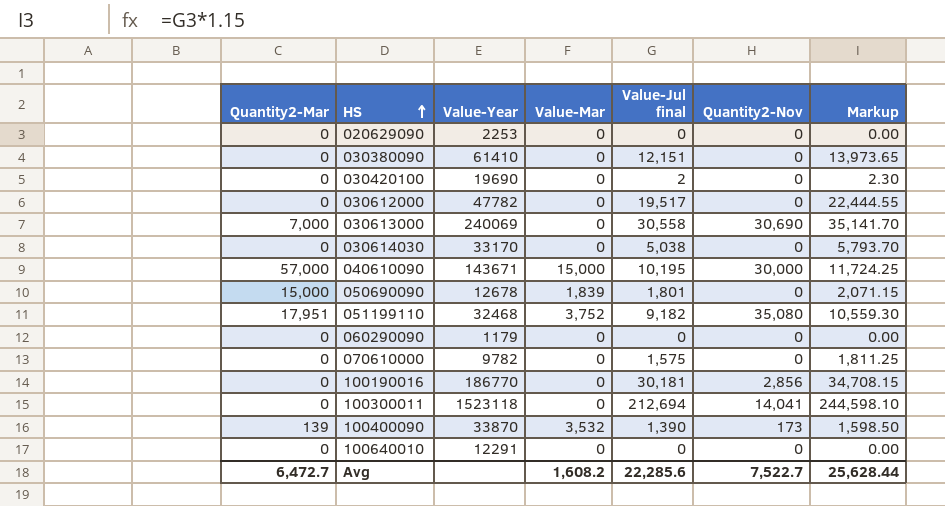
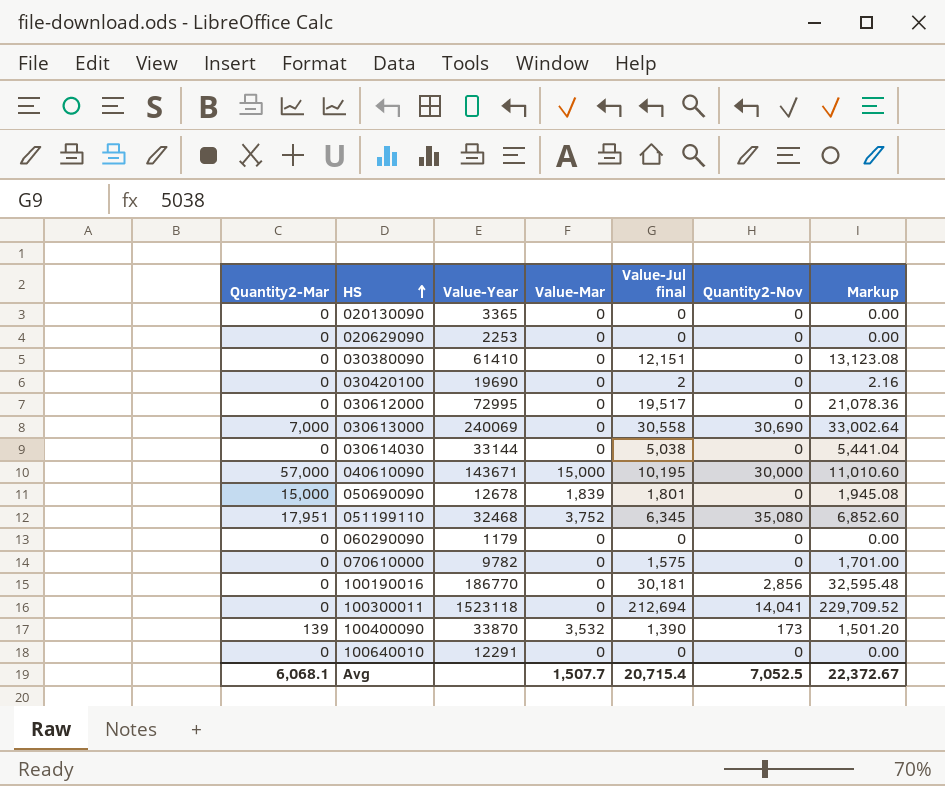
column Markup | formula: [Value-Jul final] * 1.15 -> [Value-Jul final] * 1.08
row 020130090: none -> 0 | 3365 | 0 | 0 | 0 | 0.00
030612000 | Value-Year: 47782 -> 72995
030614030 | Value-Year: 33170 -> 33144
051199110 | Value-Jul final: 9,182 -> 6,345
Avg | Quantity2-Mar: 6,472.7 -> 6,068.1
Avg | Value-Mar: 1,608.2 -> 1,507.7
Avg | Value-Jul final: 22,285.6 -> 20,715.4
Avg | Quantity2-Nov: 7,522.7 -> 7,052.5
Avg | Markup: 25,628.44 -> 22,372.67

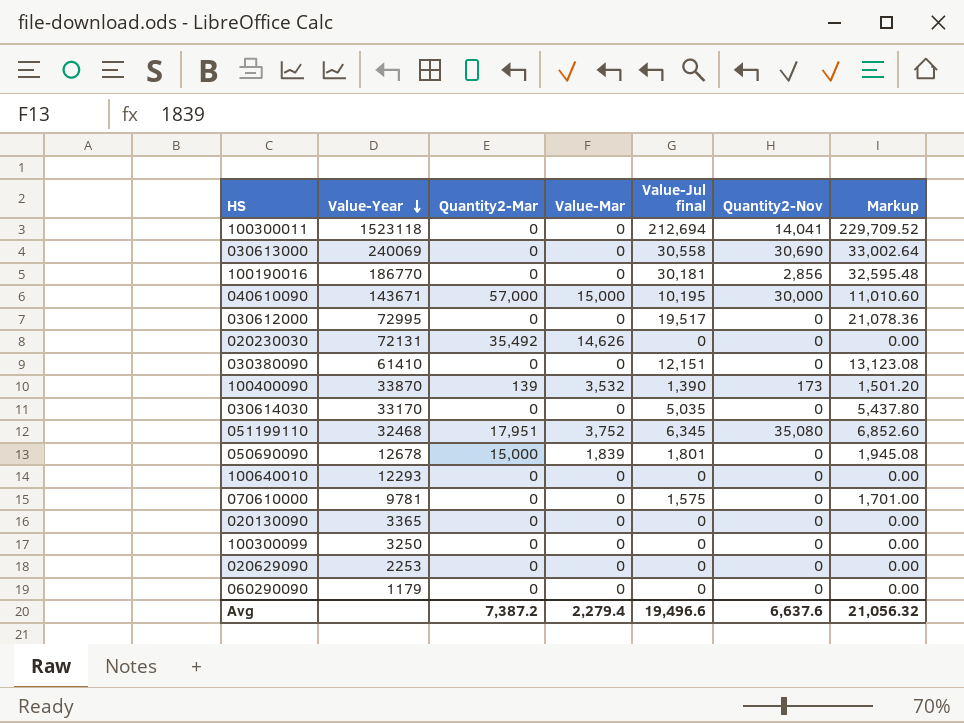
row order: HS ascending -> Value-Year descending
column Quantity2-Mar | position: 1 -> 3
row 030420100: 0 | 19690 | 0 | 2 | 0 | 2.16 -> none
030613000 | Quantity2-Mar: 7,000 -> 0
row 020230030: none -> 72131 | 35,492 | 14,626 | 0 | 0 | 0.00
030614030 | Value-Year: 33144 -> 33170
030614030 | Value-Jul final: 5,038 -> 5,035
030614030 | Markup: 5,441.04 -> 5,437.80
100640010 | Value-Year: 12291 -> 12293
070610000 | Value-Year: 9782 -> 9781
row 100300099: none -> 3250 | 0 | 0 | 0 | 0 | 0.00
Avg | Quantity2-Mar: 6,068.1 -> 7,387.2
Avg | Value-Mar: 1,507.7 -> 2,279.4
Avg | Value-Jul final: 20,715.4 -> 19,496.6
Avg | Quantity2-Nov: 7,052.5 -> 6,637.6
Avg | Markup: 22,372.67 -> 21,056.32

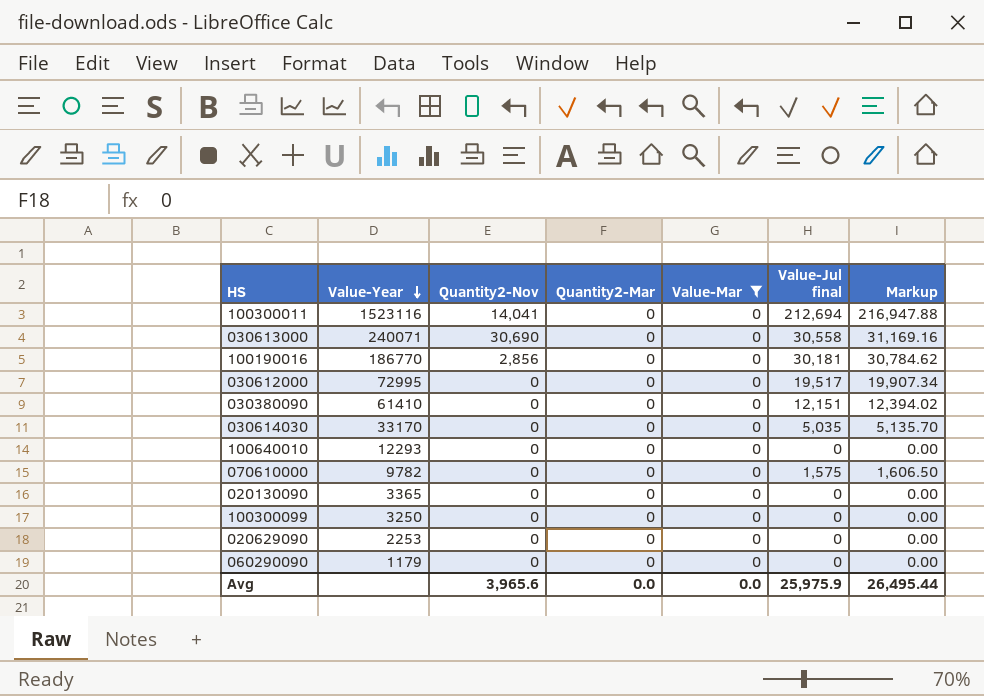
filter: none -> Value-Mar = 0
column Quantity2-Nov | position: 6 -> 3
column Markup | formula: [Value-Jul final] * 1.08 -> [Value-Jul final] * 1.02
100300011 | Value-Year: 1523118 -> 1523116
030613000 | Value-Year: 240069 -> 240071
070610000 | Value-Year: 9781 -> 9782
Avg | Quantity2-Nov: 6,637.6 -> 3,965.6
Avg | Quantity2-Mar: 7,387.2 -> 0.0
Avg | Value-Mar: 2,279.4 -> 0.0
Avg | Value-Jul final: 19,496.6 -> 25,975.9
Avg | Markup: 21,056.32 -> 26,495.44

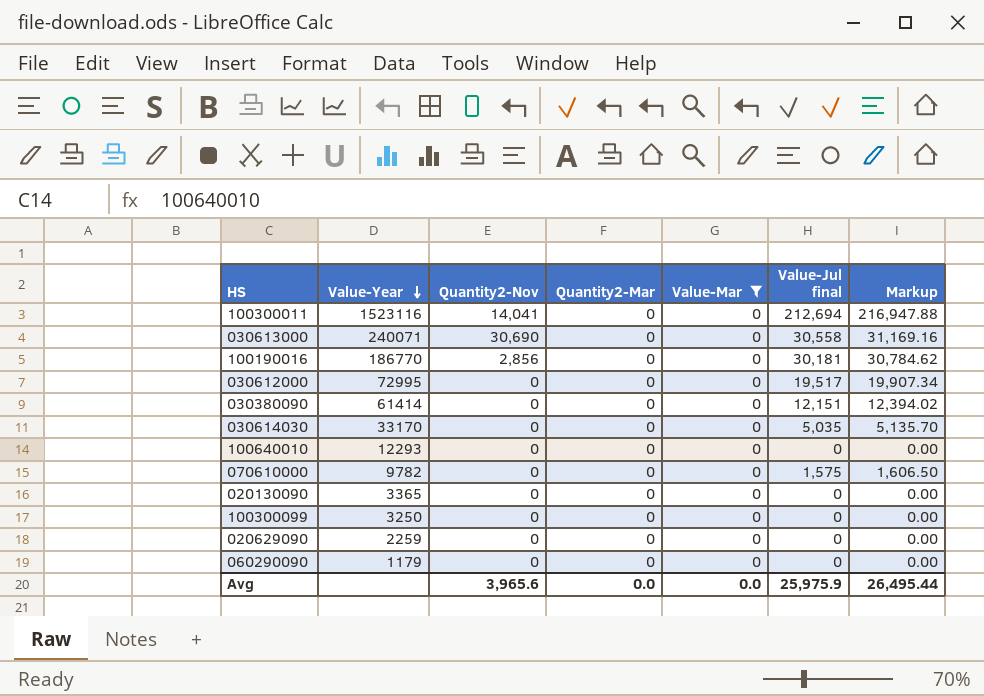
030380090 | Value-Year: 61410 -> 61414
020629090 | Value-Year: 2253 -> 2259

